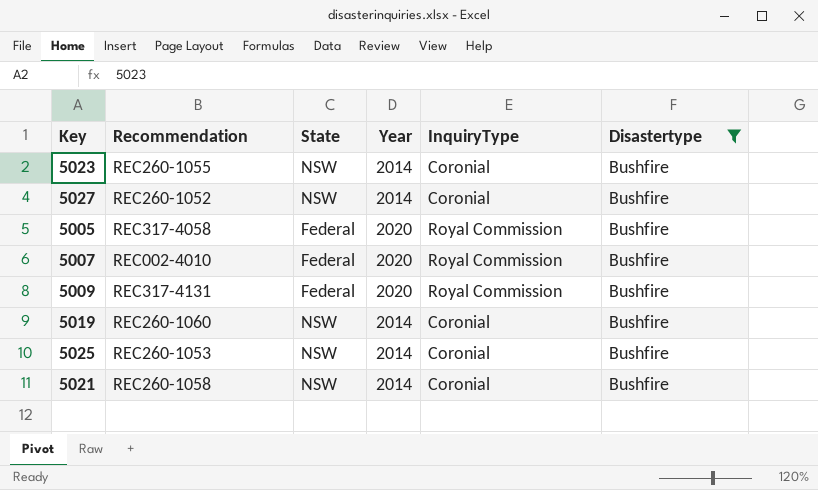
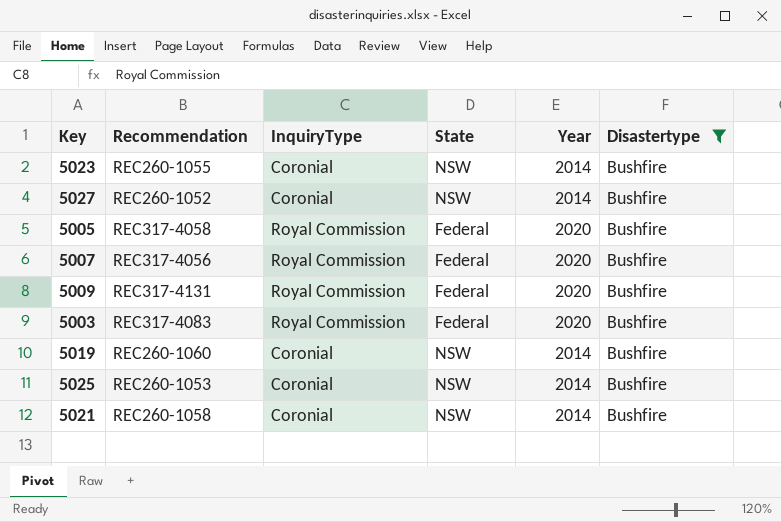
column InquiryType | position: 5 -> 3
5007 | Recommendation: REC002-4010 -> REC317-4056
row 5003: none -> REC317-4083 | Royal Commission | Federal | 2020 | Bushfire

